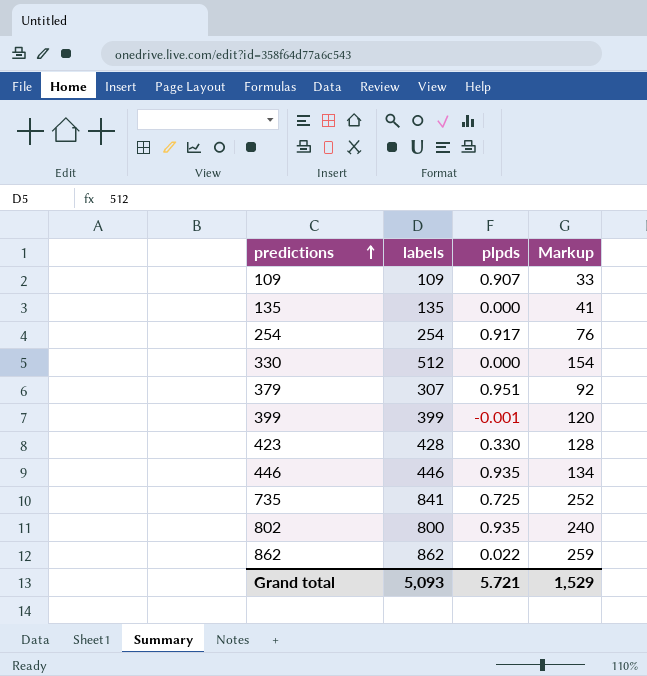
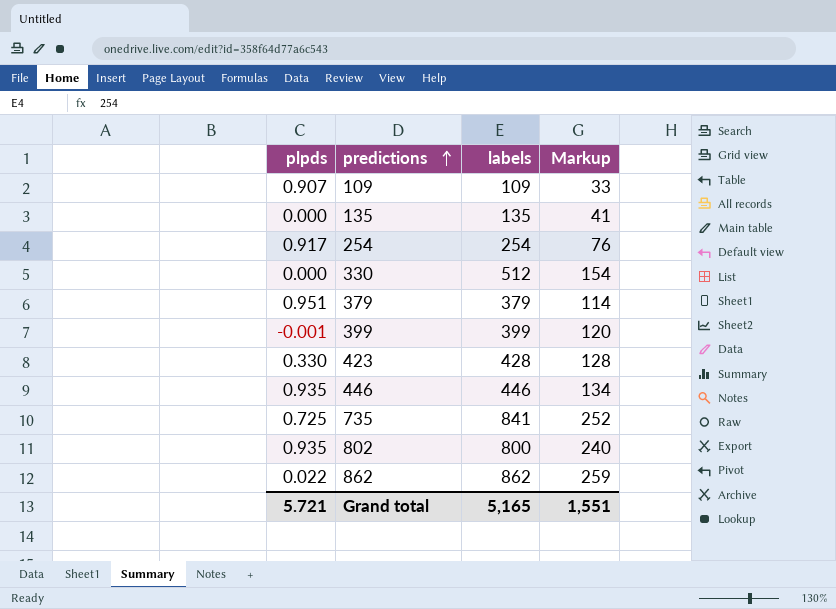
column plpds | position: 3 -> 1
379 | labels: 307 -> 379
379 | Markup: 92 -> 114
Grand total | labels: 5,093 -> 5,165
Grand total | Markup: 1,529 -> 1,551

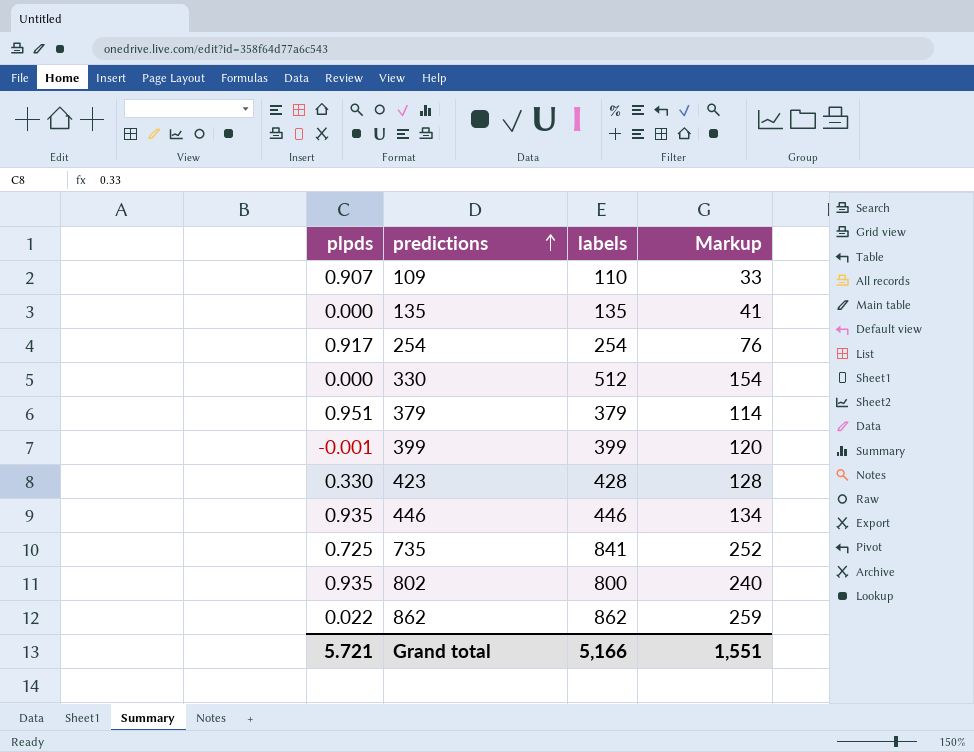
109 | labels: 109 -> 110
Grand total | labels: 5,165 -> 5,166

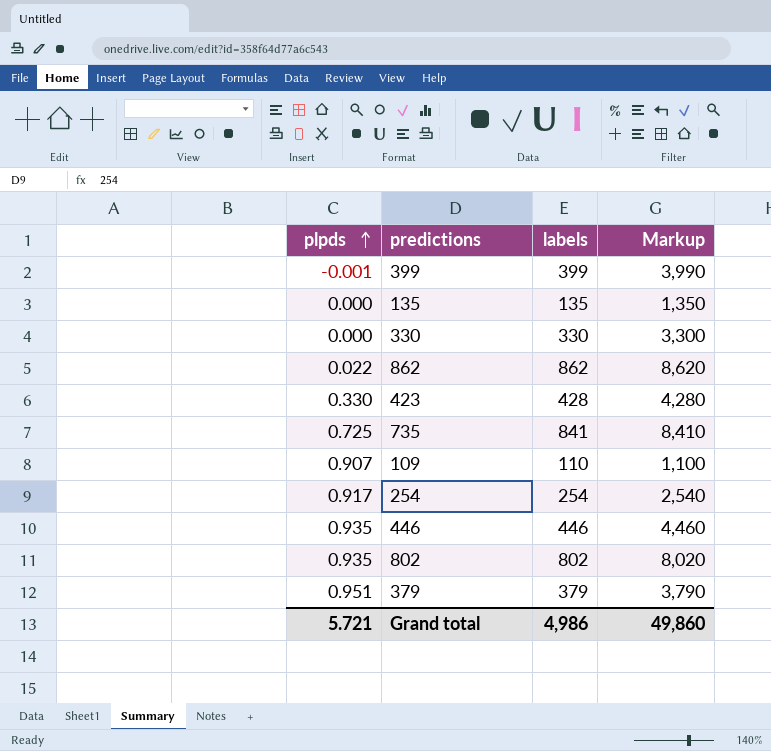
row order: predictions ascending -> plpds ascending
column Markup | formula: [labels] * 0.3 -> [labels] * 10
330 | labels: 512 -> 330
802 | labels: 800 -> 802
Grand total | labels: 5,166 -> 4,986
Grand total | Markup: 1,551 -> 49,860

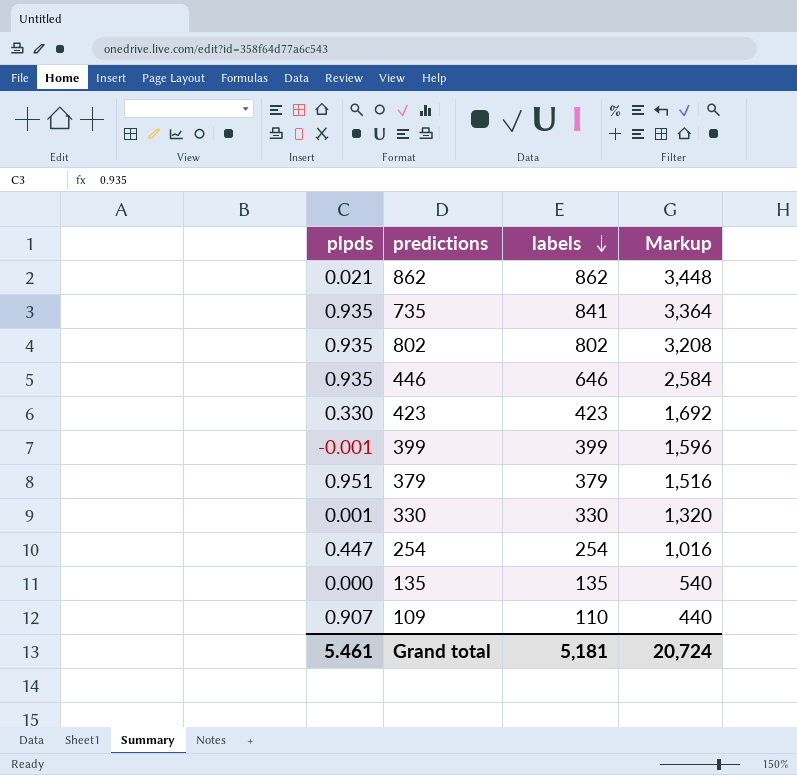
row order: plpds ascending -> labels descending
column Markup | formula: [labels] * 10 -> [labels] * 4
862 | plpds: 0.022 -> 0.021
735 | plpds: 0.725 -> 0.935
446 | labels: 446 -> 646
423 | labels: 428 -> 423
330 | plpds: 0.000 -> 0.001
254 | plpds: 0.917 -> 0.447
Grand total | plpds: 5.721 -> 5.461
Grand total | labels: 4,986 -> 5,181
Grand total | Markup: 49,860 -> 20,724

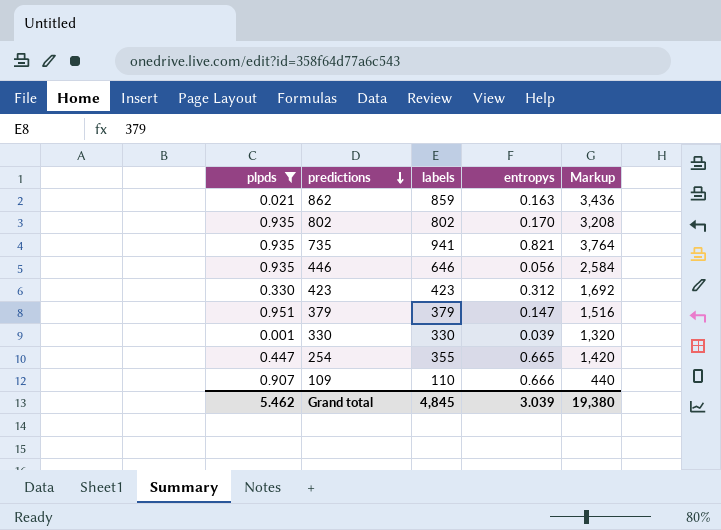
filter: none -> plpds >= 0.001
row order: labels descending -> predictions descending
column entropys | position: none -> 4
862 | labels: 862 -> 859
862 | Markup: 3,448 -> 3,436
735 | labels: 841 -> 941
735 | Markup: 3,364 -> 3,764
254 | labels: 254 -> 355
254 | Markup: 1,016 -> 1,420
Grand total | plpds: 5.461 -> 5.462
Grand total | labels: 5,181 -> 4,845
Grand total | Markup: 20,724 -> 19,380

